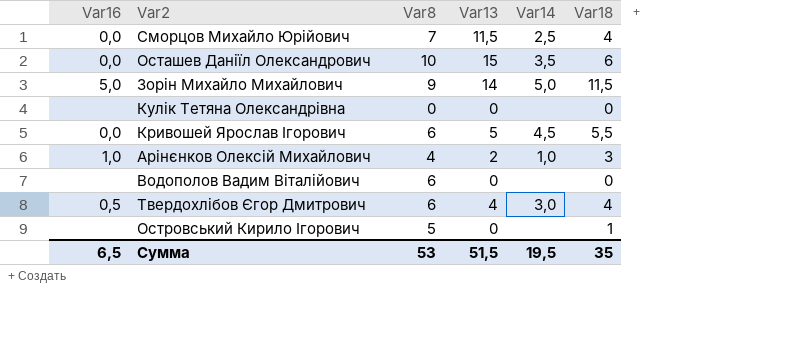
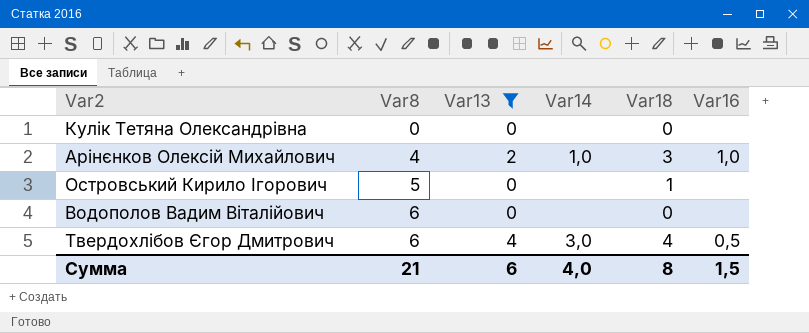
filter: none -> Var13 <= 4
row order: none -> Var8 ascending
column Var16 | position: 1 -> 6
Сумма | Var8: 53 -> 21
Сумма | Var13: 51,5 -> 6
Сумма | Var14: 19,5 -> 4,0
Сумма | Var18: 35 -> 8
Сумма | Var16: 6,5 -> 1,5

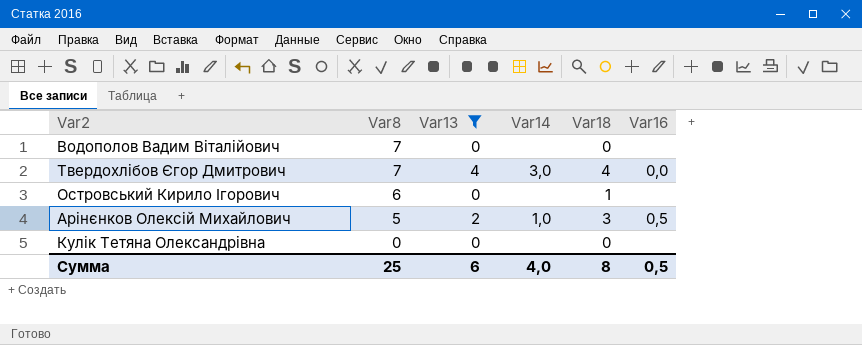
row order: Var8 ascending -> Var8 descending
Водополов Вадим Віталійович | Var8: 6 -> 7
Твердохлібов Єгор Дмитрович | Var8: 6 -> 7
Твердохлібов Єгор Дмитрович | Var16: 0,5 -> 0,0
Островський Кирило Ігорович | Var8: 5 -> 6
Арінєнков Олексій Михайлович | Var8: 4 -> 5
Арінєнков Олексій Михайлович | Var16: 1,0 -> 0,5
Сумма | Var8: 21 -> 25
Сумма | Var16: 1,5 -> 0,5

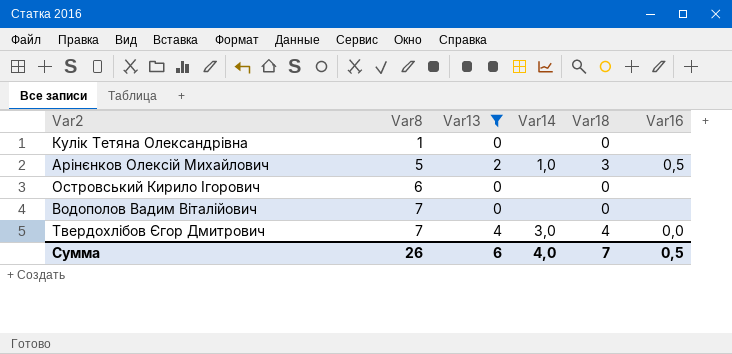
row order: Var8 descending -> Var8 ascending
Кулік Тетяна Олександрівна | Var8: 0 -> 1
Островський Кирило Ігорович | Var18: 1 -> 0
Сумма | Var8: 25 -> 26
Сумма | Var18: 8 -> 7

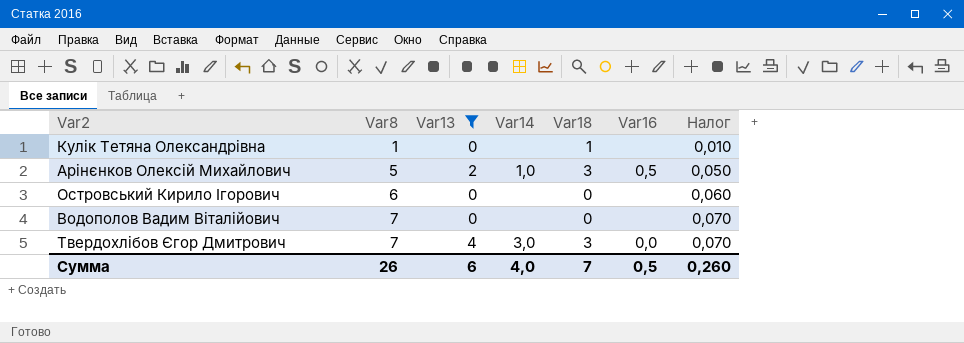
column Налог | formula: none -> [Var8] * 0,01
Кулік Тетяна Олександрівна | Var18: 0 -> 1
Твердохлібов Єгор Дмитрович | Var18: 4 -> 3

